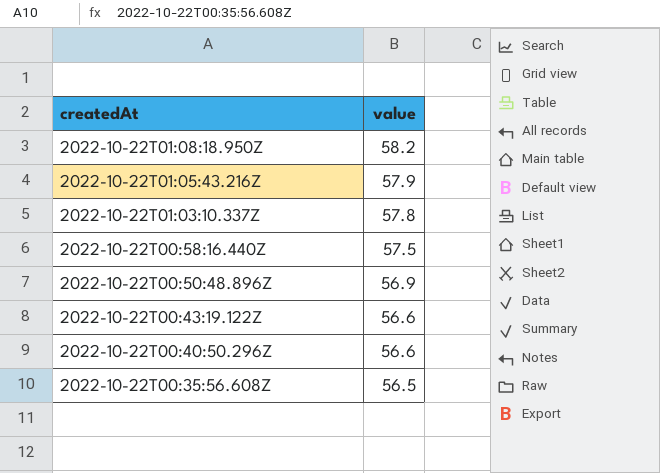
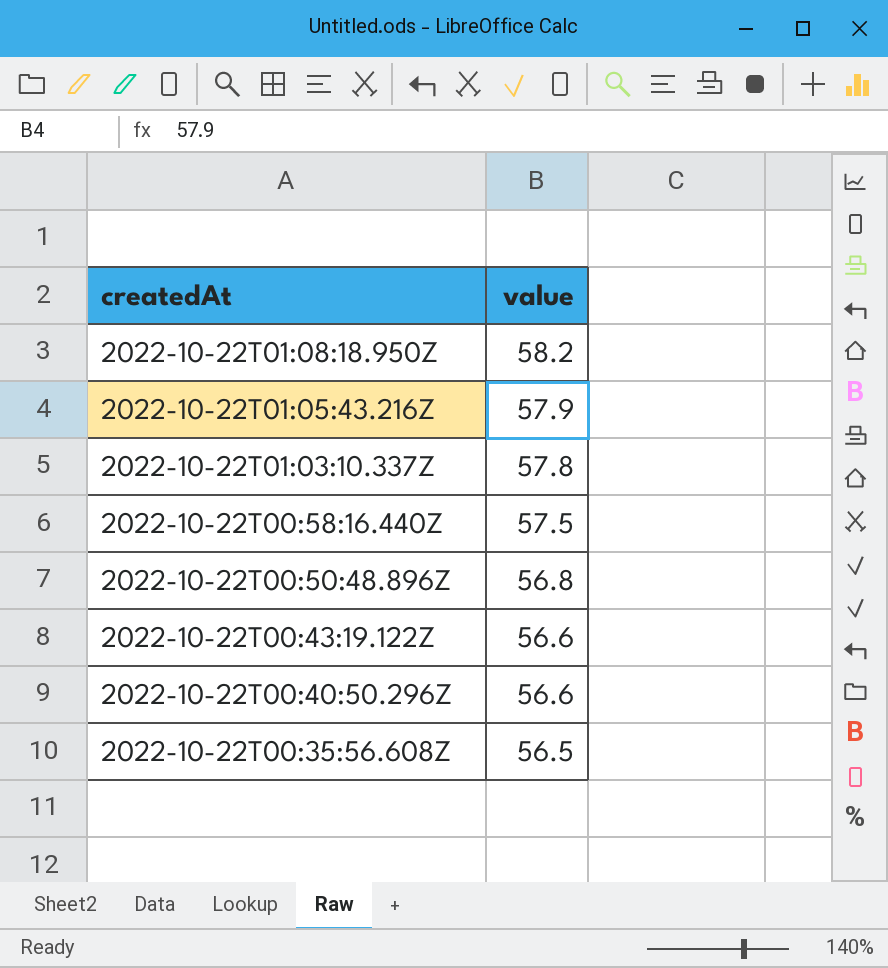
2022-10-22T00:50:48.896Z | value: 56.9 -> 56.8

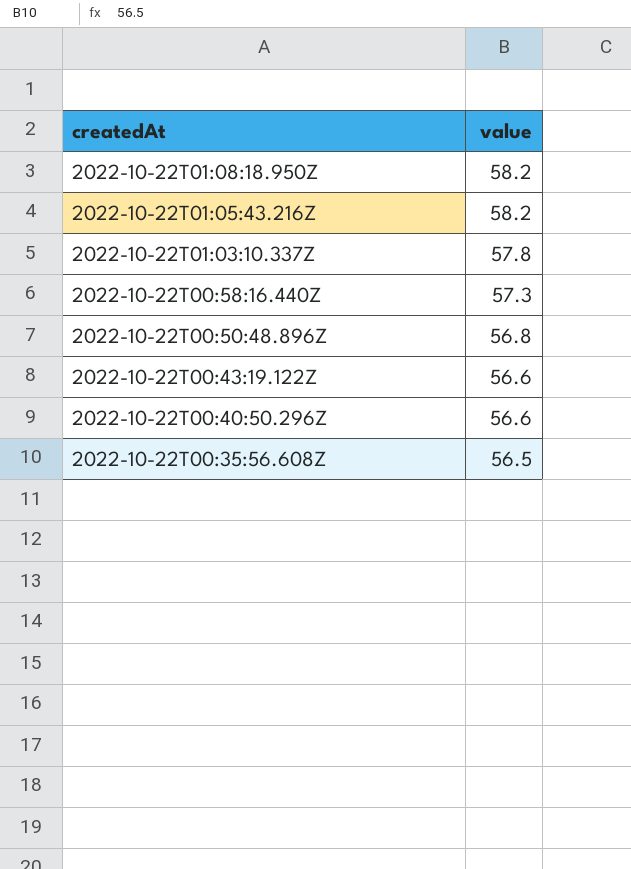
2022-10-22T01:05:43.216Z | value: 57.9 -> 58.2
2022-10-22T00:58:16.440Z | value: 57.5 -> 57.3

